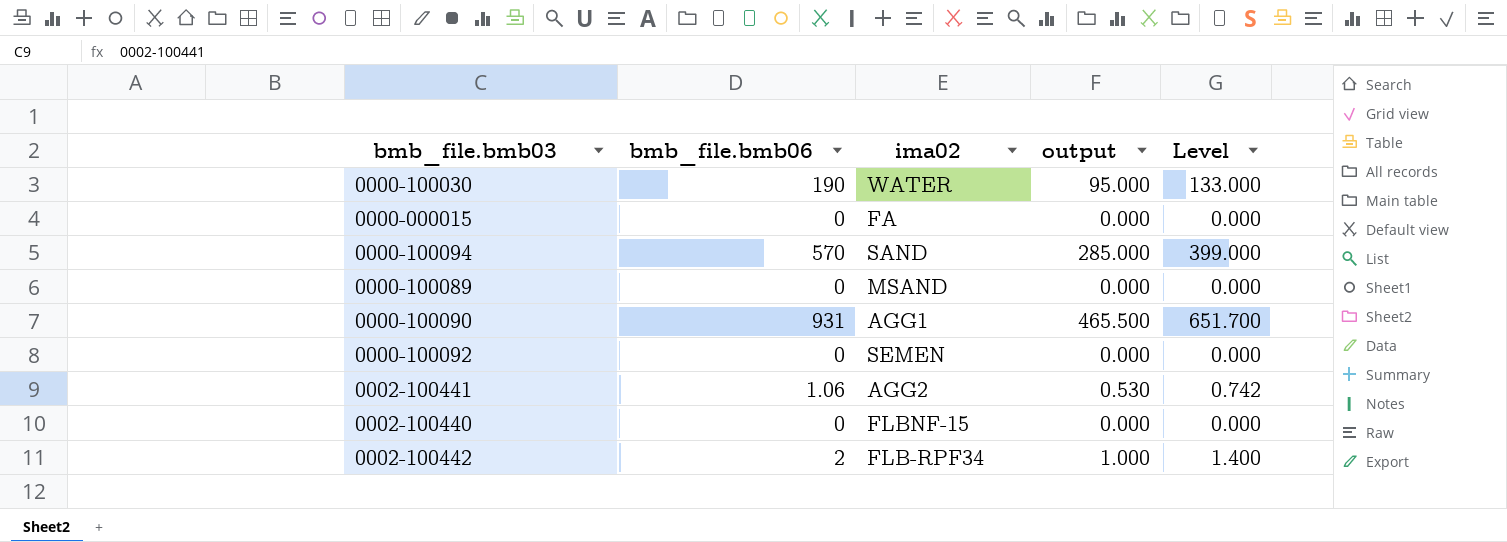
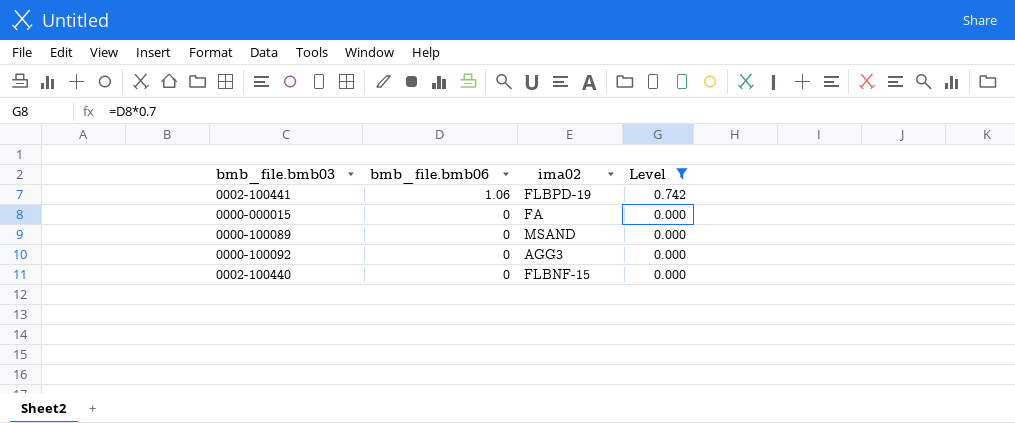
filter: none -> Level <= 0.742
row order: none -> bmb_file.bmb06 descending
column output | formula: [bmb_file.bmb06] * 0.5 -> none
0002-100441 | ima02: AGG2 -> FLBPD-19
0000-100092 | ima02: SEMEN -> AGG3

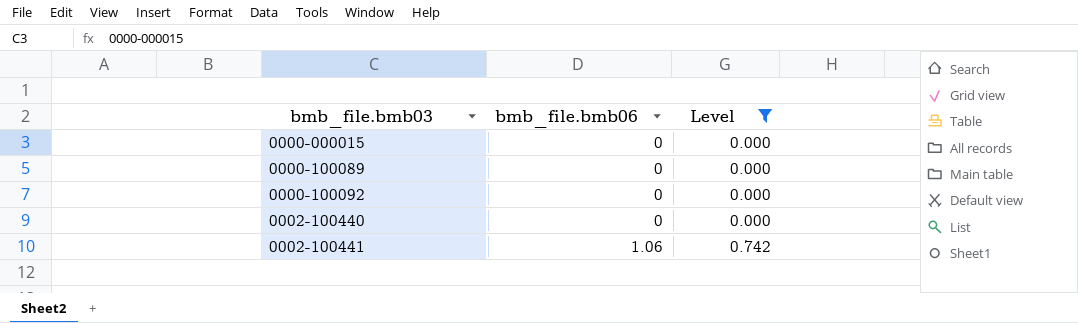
row order: bmb_file.bmb06 descending -> bmb_file.bmb03 ascending
column ima02 | position: 3 -> none

